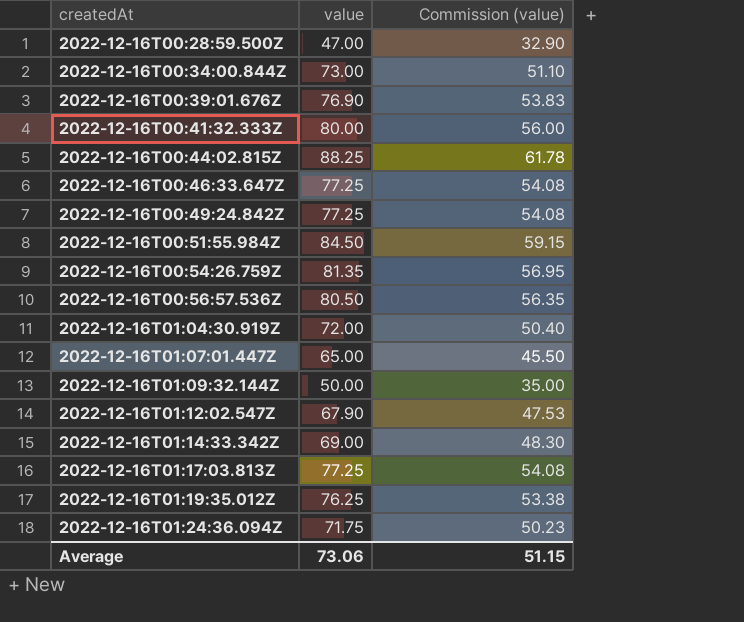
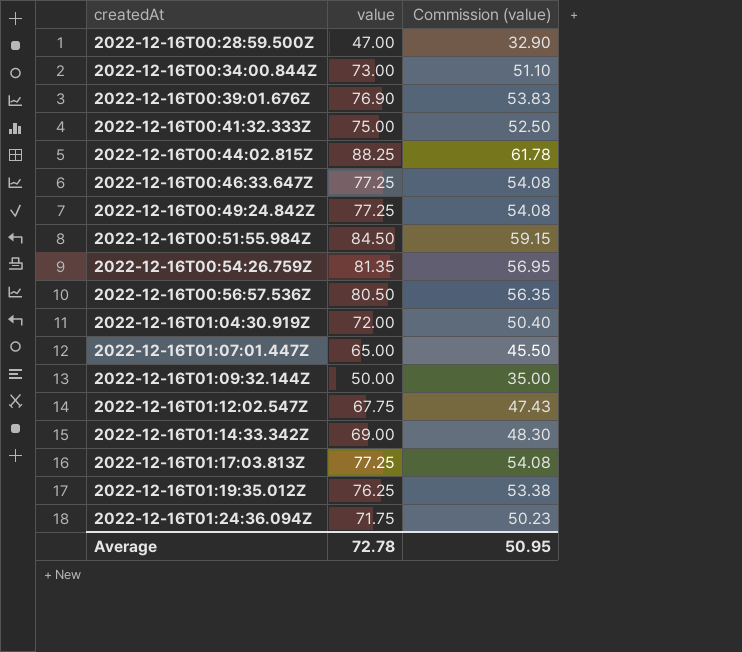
2022-12-16T00:41:32.333Z | value: 80.00 -> 75.00
2022-12-16T00:41:32.333Z | Commission (value): 56.00 -> 52.50
2022-12-16T01:12:02.547Z | value: 67.90 -> 67.75
2022-12-16T01:12:02.547Z | Commission (value): 47.53 -> 47.43
Average | value: 73.06 -> 72.78
Average | Commission (value): 51.15 -> 50.95

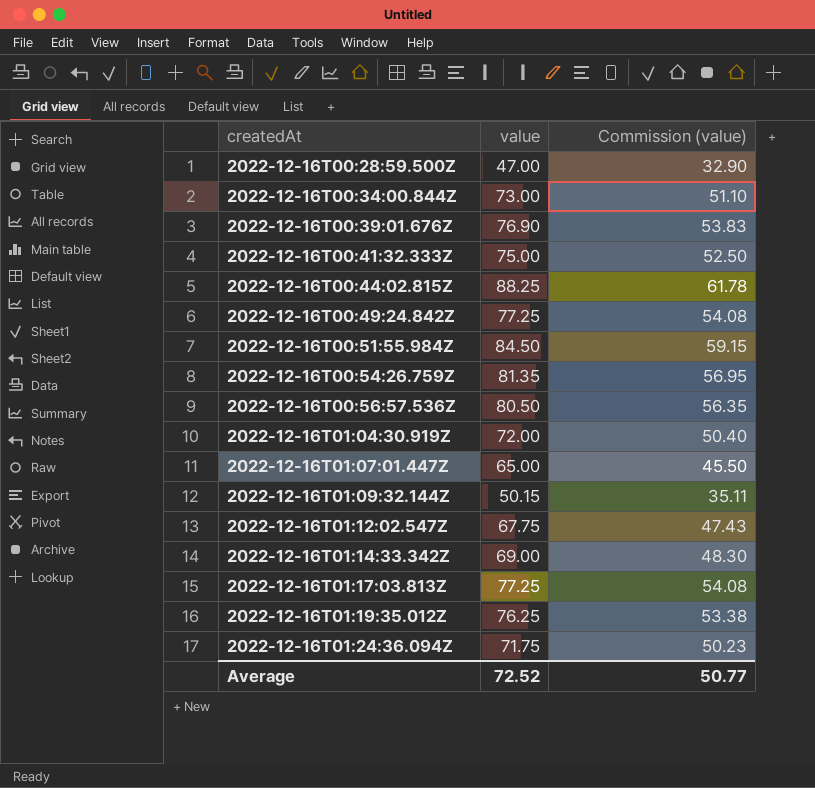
row 2022-12-16T00:46:33.647Z: 77.25 | 54.08 -> none
2022-12-16T01:09:32.144Z | value: 50.00 -> 50.15
2022-12-16T01:09:32.144Z | Commission (value): 35.00 -> 35.11
Average | value: 72.78 -> 72.52
Average | Commission (value): 50.95 -> 50.77

